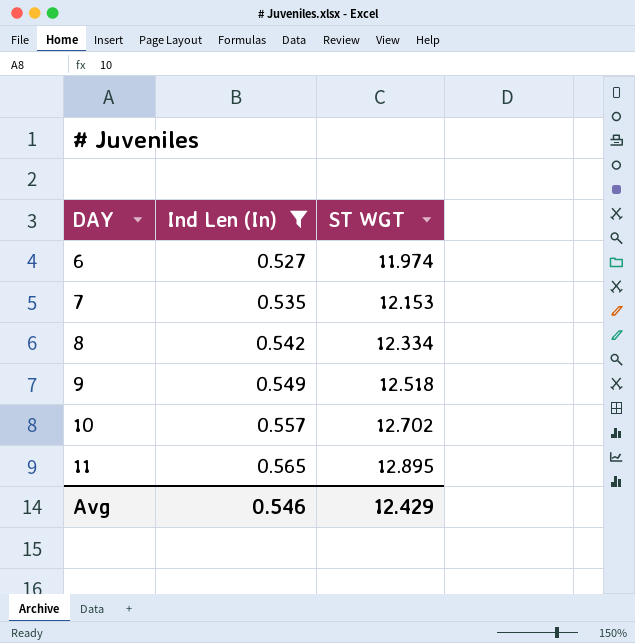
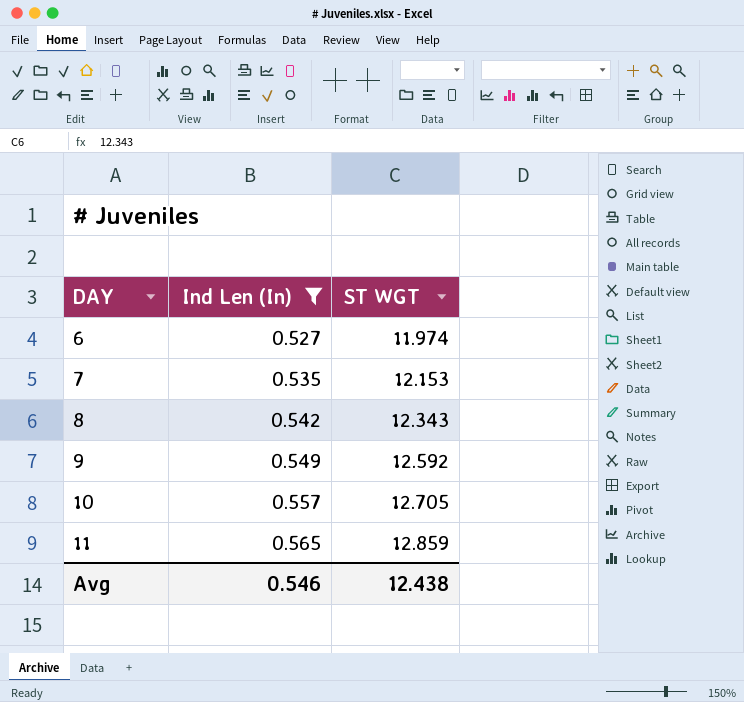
8 | ST WGT: 12.334 -> 12.343
9 | ST WGT: 12.518 -> 12.592
10 | ST WGT: 12.702 -> 12.705
11 | ST WGT: 12.895 -> 12.859
Avg | ST WGT: 12.429 -> 12.438

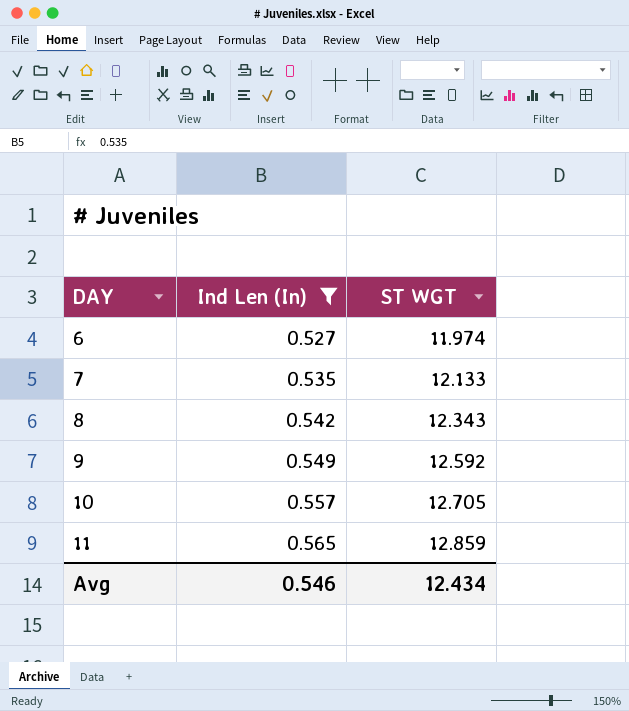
7 | ST WGT: 12.153 -> 12.133
Avg | ST WGT: 12.438 -> 12.434

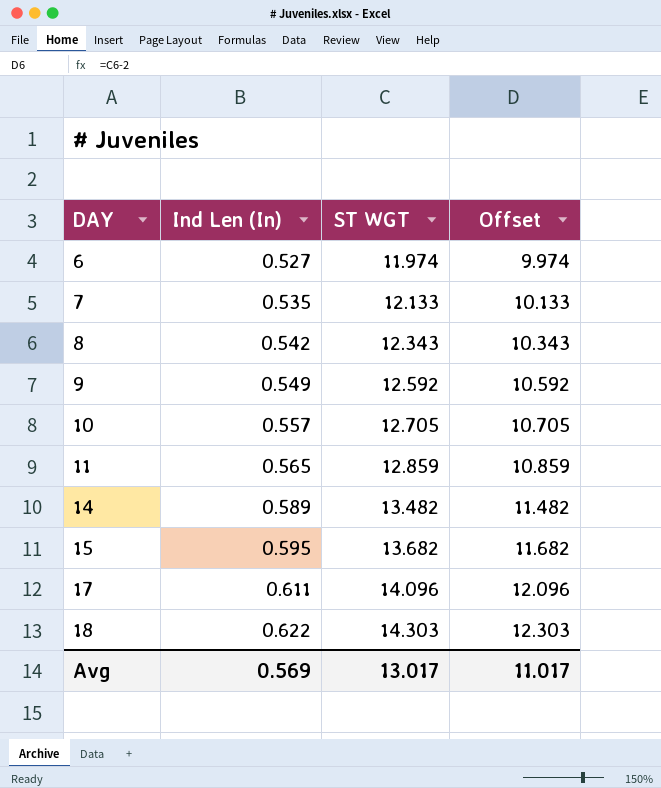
filter: Ind Len (In) <= 0.565 -> none
column Offset | formula: none -> [ST WGT] - 2
Avg | Ind Len (In): 0.546 -> 0.569
Avg | ST WGT: 12.434 -> 13.017

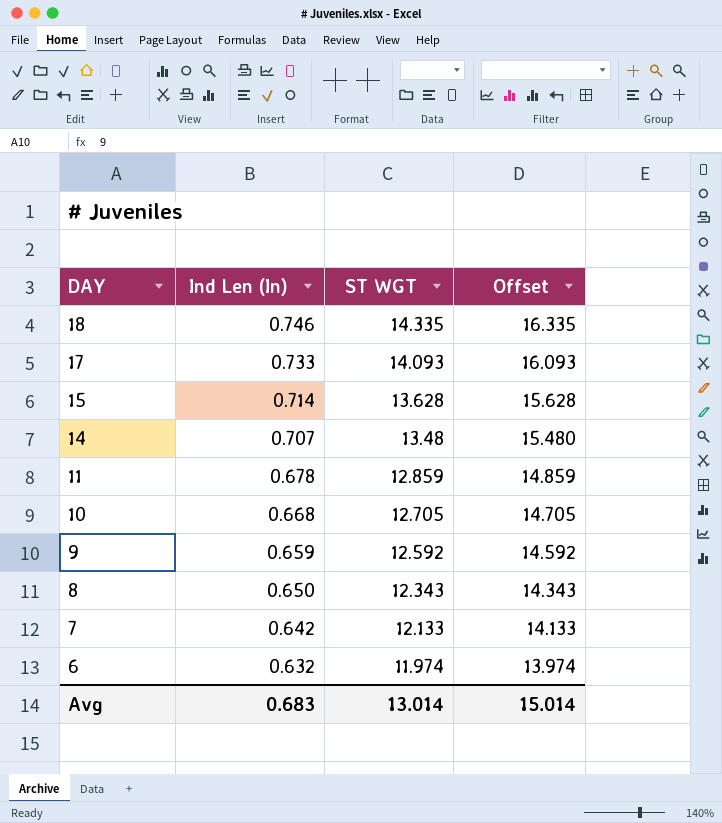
row order: DAY ascending -> DAY descending
column Offset | formula: [ST WGT] - 2 -> [ST WGT] + 2
18 | Ind Len (In): 0.622 -> 0.746
18 | ST WGT: 14.303 -> 14.335
17 | Ind Len (In): 0.611 -> 0.733
17 | ST WGT: 14.096 -> 14.093
15 | Ind Len (In): 0.595 -> 0.714
15 | ST WGT: 13.682 -> 13.628
14 | Ind Len (In): 0.589 -> 0.707
14 | ST WGT: 13.482 -> 13.48
11 | Ind Len (In): 0.565 -> 0.678
10 | Ind Len (In): 0.557 -> 0.668
9 | Ind Len (In): 0.549 -> 0.659
8 | Ind Len (In): 0.542 -> 0.650
7 | Ind Len (In): 0.535 -> 0.642
6 | Ind Len (In): 0.527 -> 0.632
Avg | Ind Len (In): 0.569 -> 0.683
Avg | ST WGT: 13.017 -> 13.014
Avg | Offset: 11.017 -> 15.014

